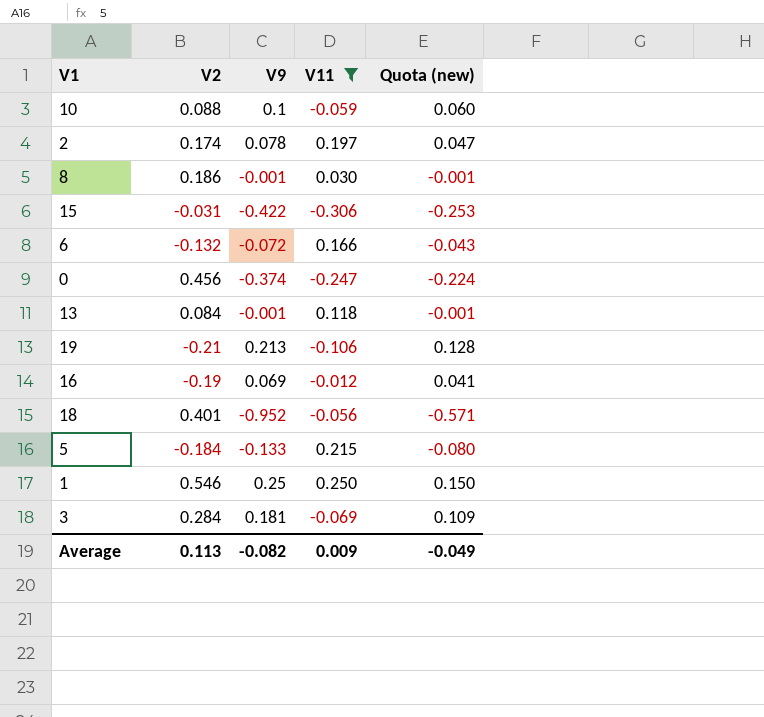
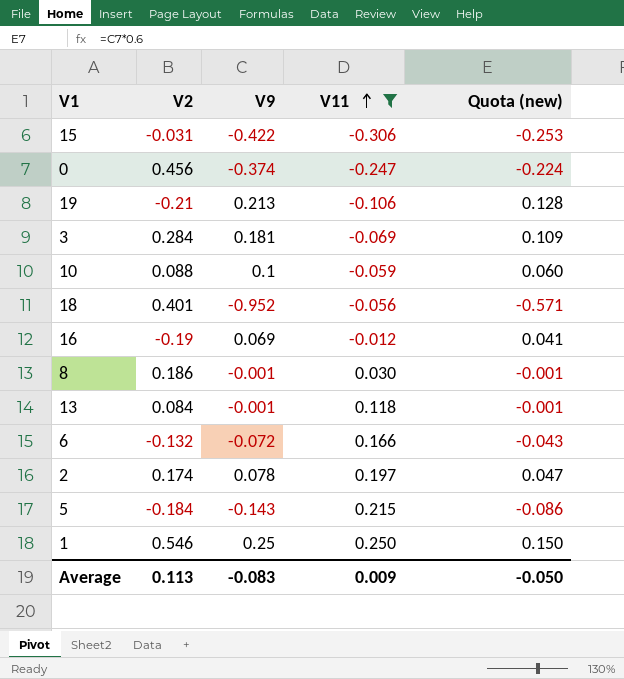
row order: none -> V11 ascending
5 | V9: -0.133 -> -0.143
5 | Quota (new): -0.080 -> -0.086
Average | V9: -0.082 -> -0.083
Average | Quota (new): -0.049 -> -0.050

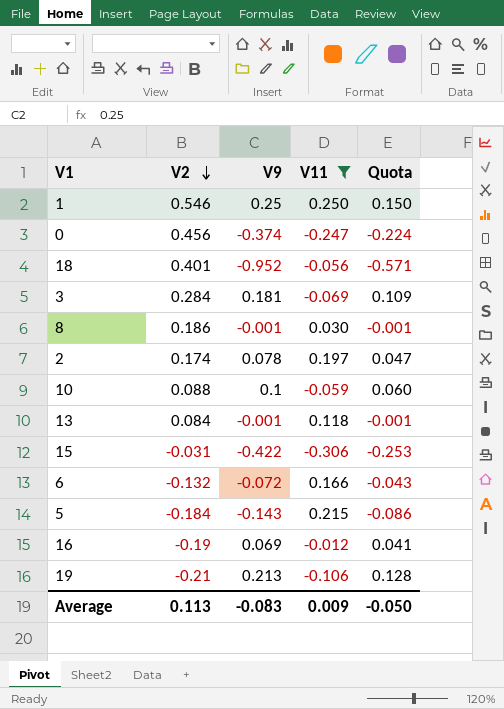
row order: V11 ascending -> V2 descending
column name: Quota (new) -> Quota

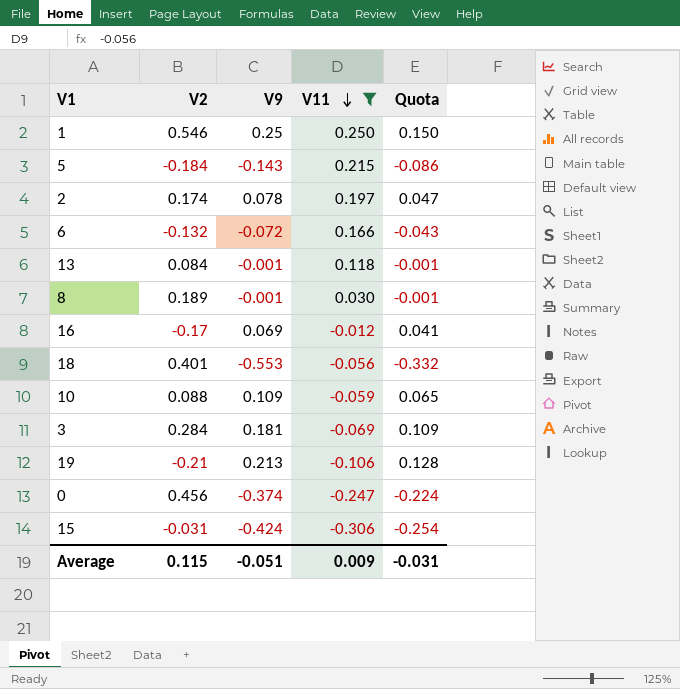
row order: V2 descending -> V11 descending
8 | V2: 0.186 -> 0.189
16 | V2: -0.19 -> -0.17
18 | V9: -0.952 -> -0.553
18 | Quota: -0.571 -> -0.332
10 | V9: 0.1 -> 0.109
10 | Quota: 0.060 -> 0.065
15 | V9: -0.422 -> -0.424
15 | Quota: -0.253 -> -0.254
Average | V2: 0.113 -> 0.115
Average | V9: -0.083 -> -0.051
Average | Quota: -0.050 -> -0.031

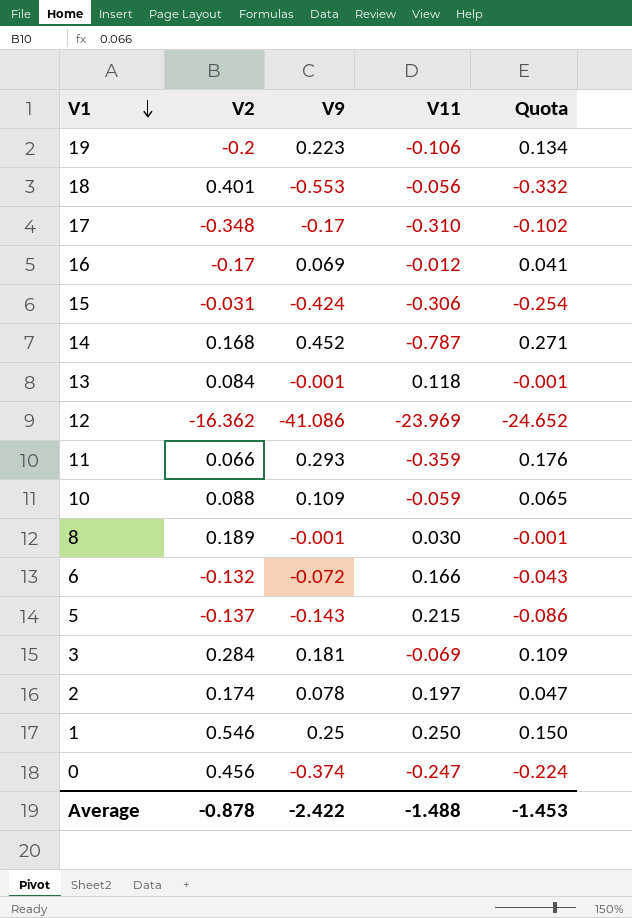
filter: V11 >= -0.306 -> none
row order: V11 descending -> V1 descending
19 | V2: -0.21 -> -0.2
19 | V9: 0.213 -> 0.223
19 | Quota: 0.128 -> 0.134
5 | V2: -0.184 -> -0.137
Average | V2: 0.115 -> -0.878
Average | V9: -0.051 -> -2.422
Average | V11: 0.009 -> -1.488
Average | Quota: -0.031 -> -1.453

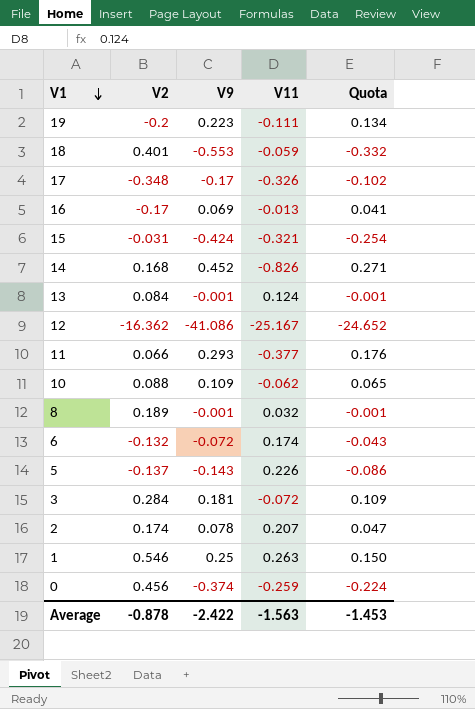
19 | V11: -0.106 -> -0.111
18 | V11: -0.056 -> -0.059
17 | V11: -0.310 -> -0.326
16 | V11: -0.012 -> -0.013
15 | V11: -0.306 -> -0.321
14 | V11: -0.787 -> -0.826
13 | V11: 0.118 -> 0.124
12 | V11: -23.969 -> -25.167
11 | V11: -0.359 -> -0.377
10 | V11: -0.059 -> -0.062
8 | V11: 0.030 -> 0.032
6 | V11: 0.166 -> 0.174
5 | V11: 0.215 -> 0.226
3 | V11: -0.069 -> -0.072
2 | V11: 0.197 -> 0.207
1 | V11: 0.250 -> 0.263
0 | V11: -0.247 -> -0.259
Average | V11: -1.488 -> -1.563

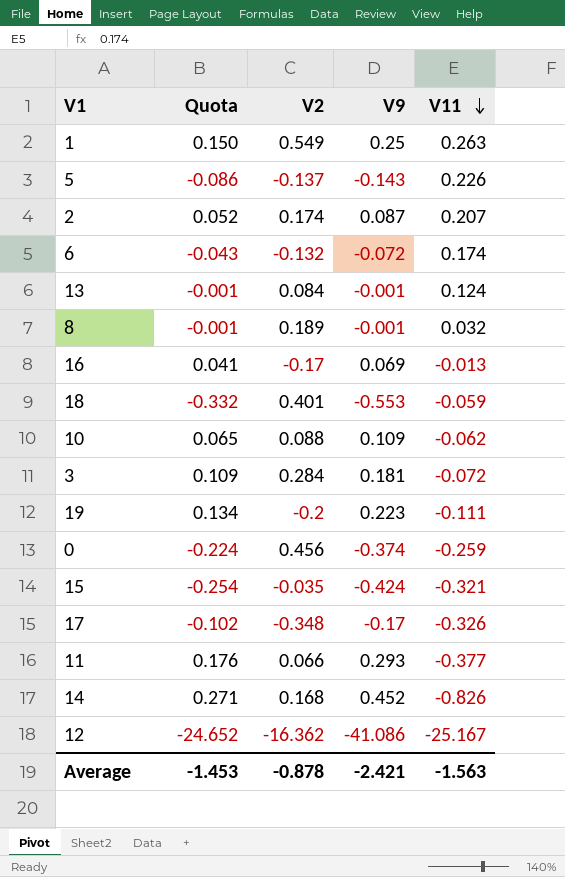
row order: V1 descending -> V11 descending
column Quota | position: 5 -> 2
1 | V2: 0.546 -> 0.549
2 | Quota: 0.047 -> 0.052
2 | V9: 0.078 -> 0.087
15 | V2: -0.031 -> -0.035
Average | V9: -2.422 -> -2.421

